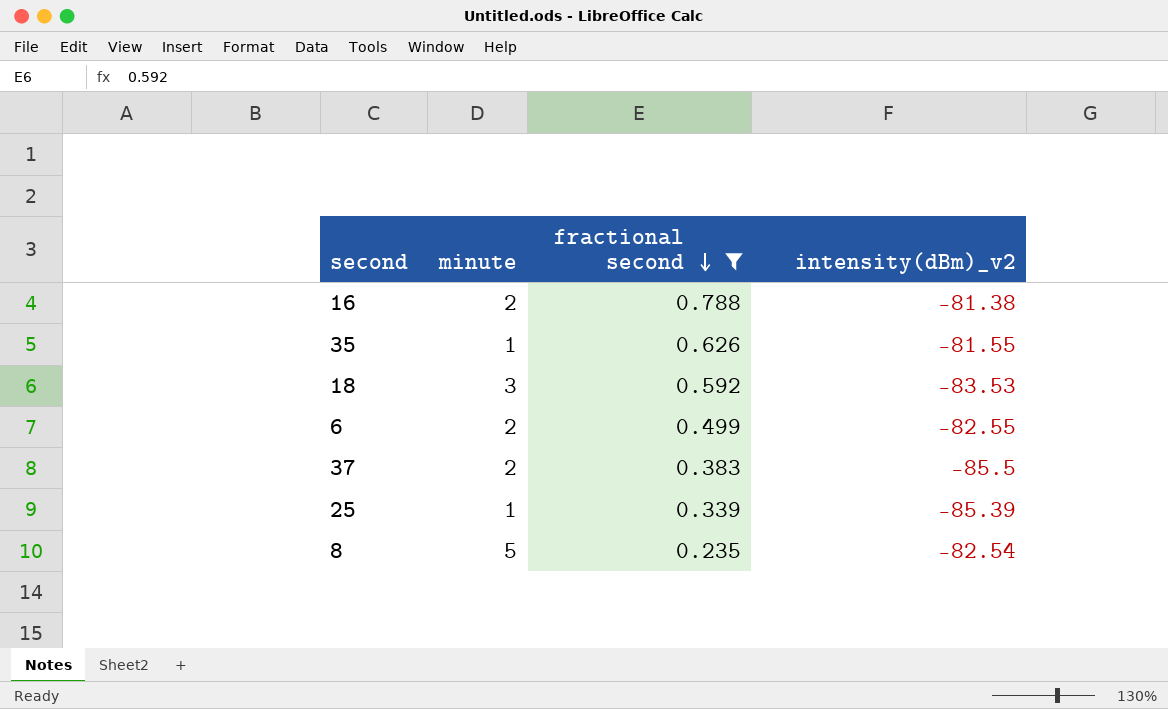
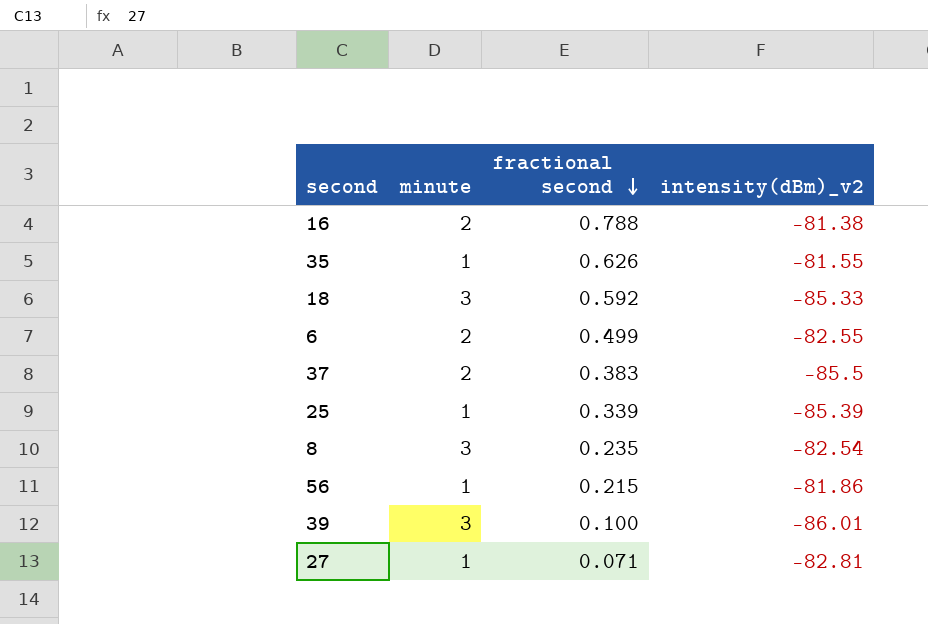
filter: fractional second >= 0.235 -> none
18 | intensity(dBm)_v2: -83.53 -> -85.33
8 | minute: 5 -> 3

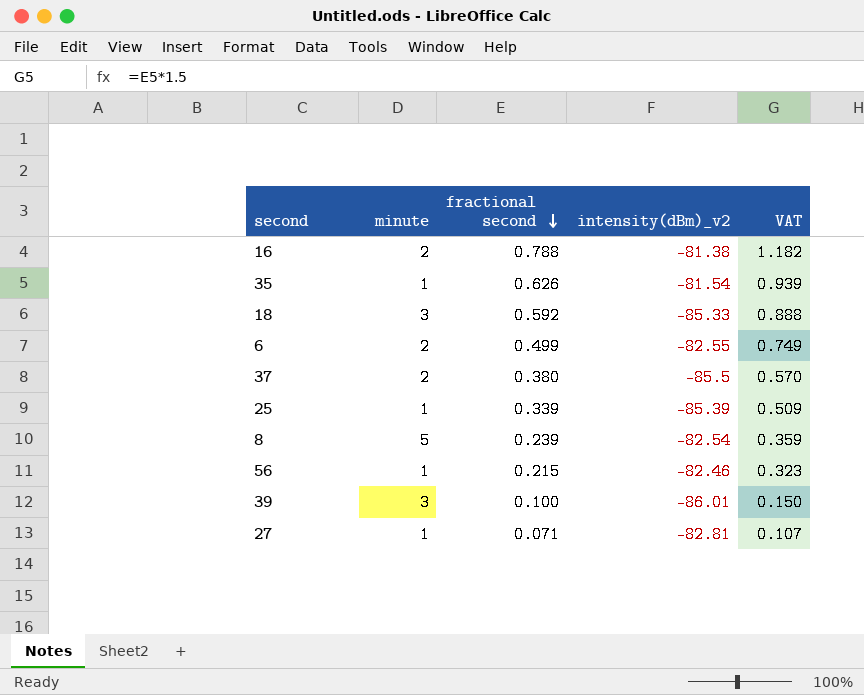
column VAT | formula: none -> [fractional second] * 1.5
35 | intensity(dBm)_v2: -81.55 -> -81.54
37 | fractional second: 0.383 -> 0.380
8 | minute: 3 -> 5
8 | fractional second: 0.235 -> 0.239
56 | intensity(dBm)_v2: -81.86 -> -82.46

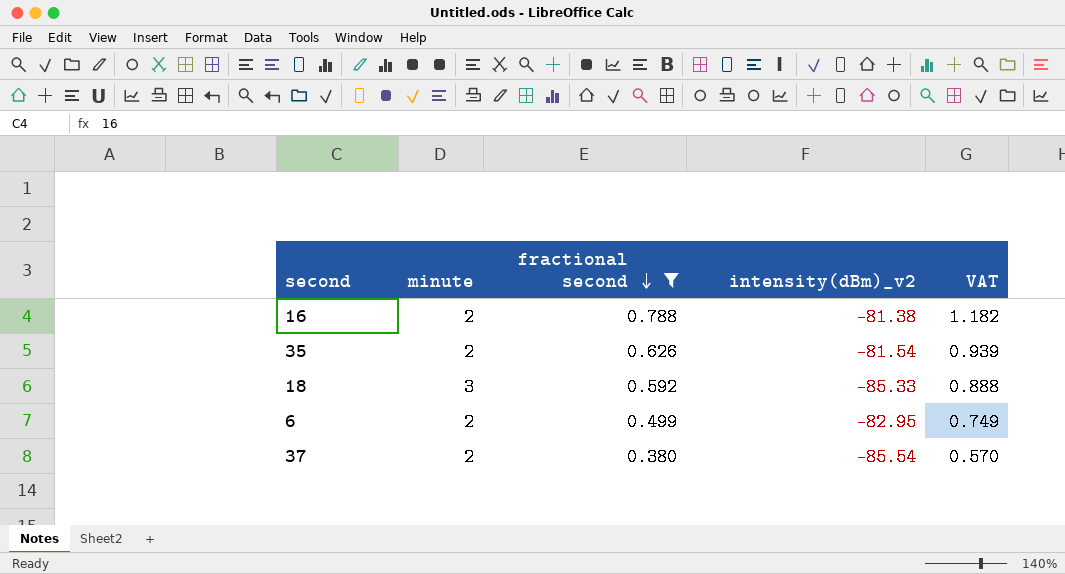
filter: none -> fractional second >= 0.380
35 | minute: 1 -> 2
6 | intensity(dBm)_v2: -82.55 -> -82.95
37 | intensity(dBm)_v2: -85.5 -> -85.54

